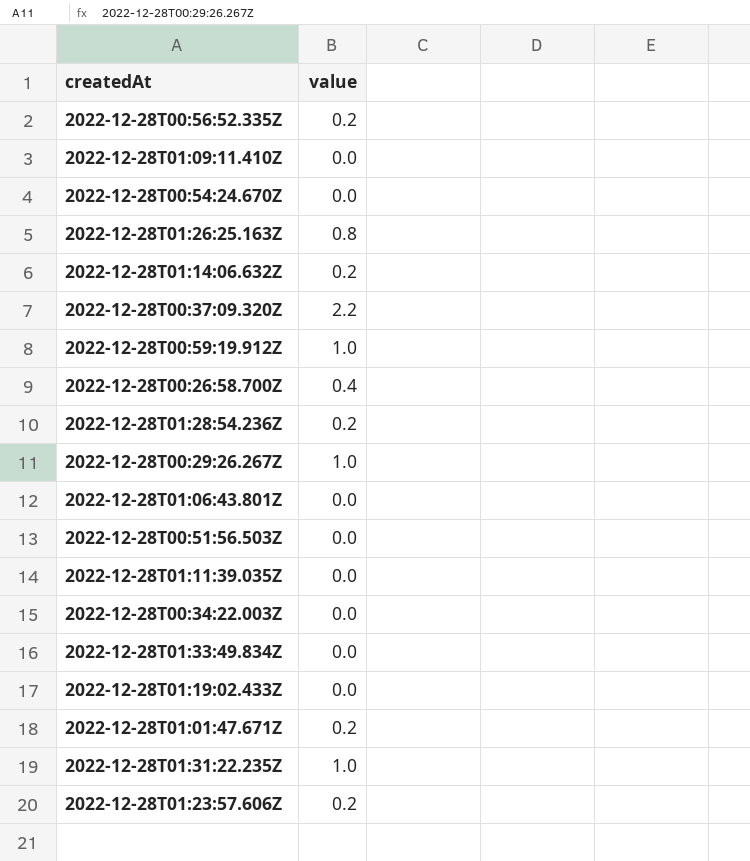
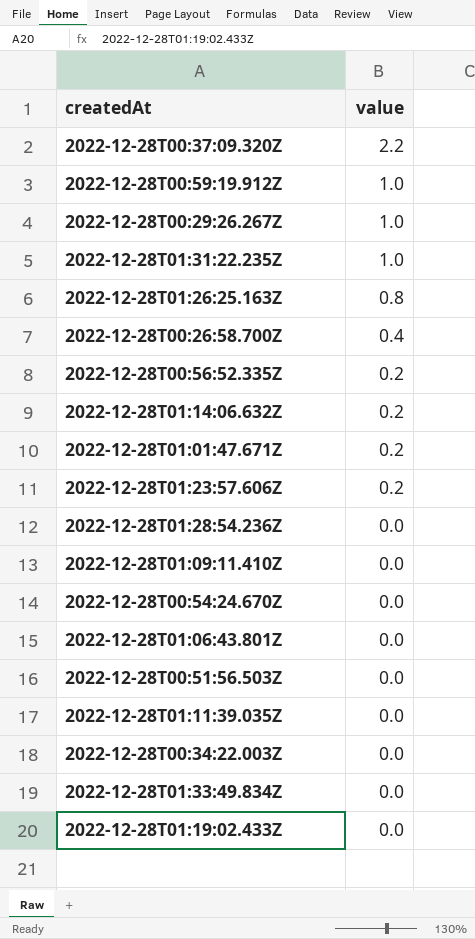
row order: none -> value descending
2022-12-28T01:28:54.236Z | value: 0.2 -> 0.0

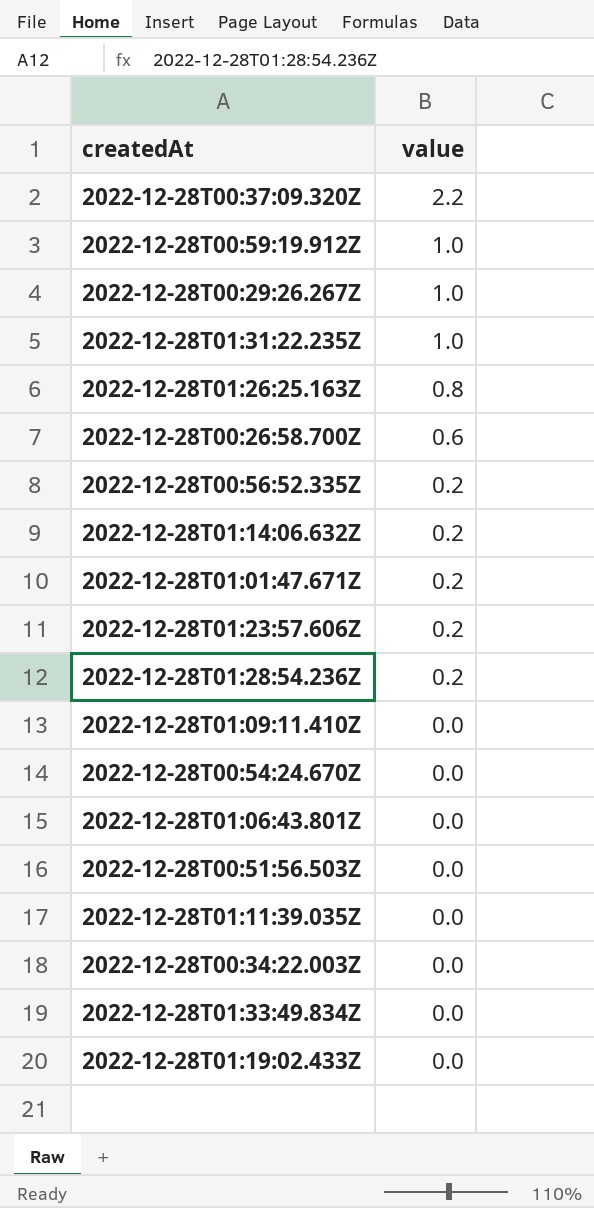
2022-12-28T00:26:58.700Z | value: 0.4 -> 0.6
2022-12-28T01:28:54.236Z | value: 0.0 -> 0.2

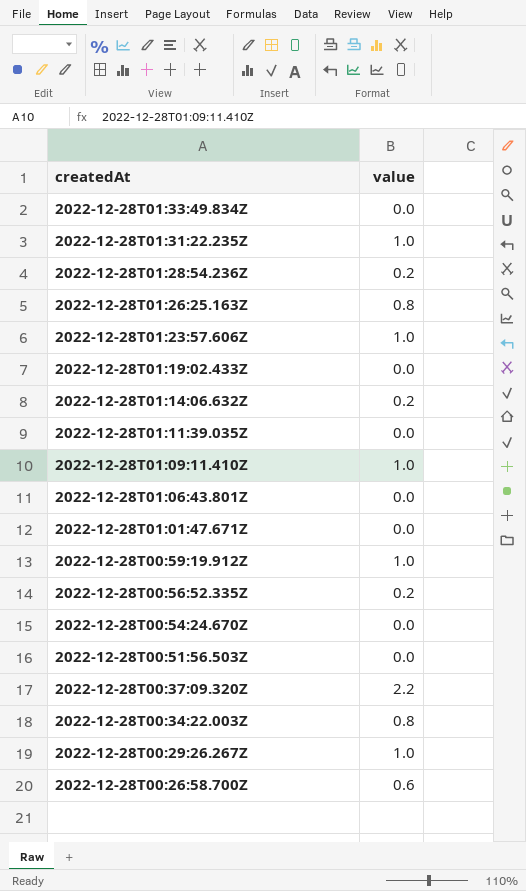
row order: value descending -> createdAt descending
2022-12-28T01:23:57.606Z | value: 0.2 -> 1.0
2022-12-28T01:09:11.410Z | value: 0.0 -> 1.0
2022-12-28T01:01:47.671Z | value: 0.2 -> 0.0
2022-12-28T00:34:22.003Z | value: 0.0 -> 0.8

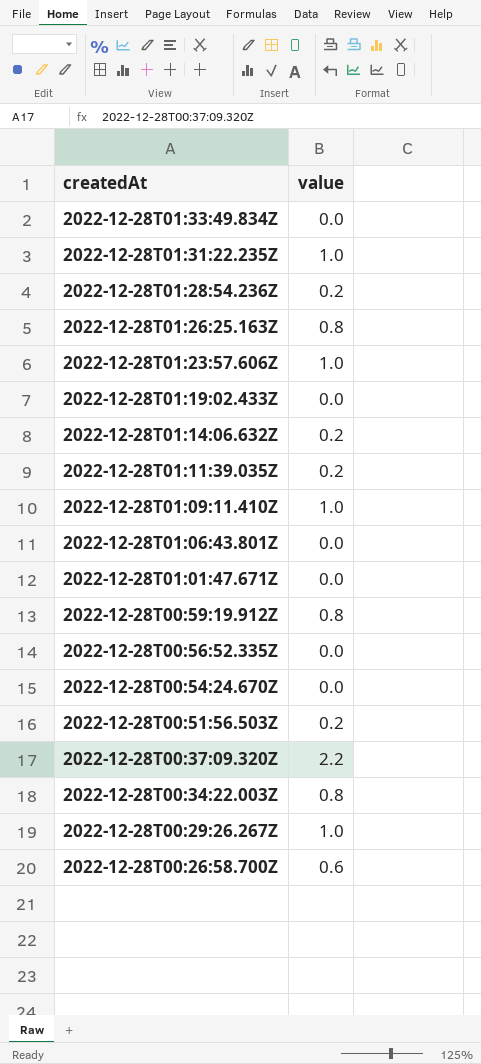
2022-12-28T01:11:39.035Z | value: 0.0 -> 0.2
2022-12-28T00:59:19.912Z | value: 1.0 -> 0.8
2022-12-28T00:56:52.335Z | value: 0.2 -> 0.0
2022-12-28T00:51:56.503Z | value: 0.0 -> 0.2

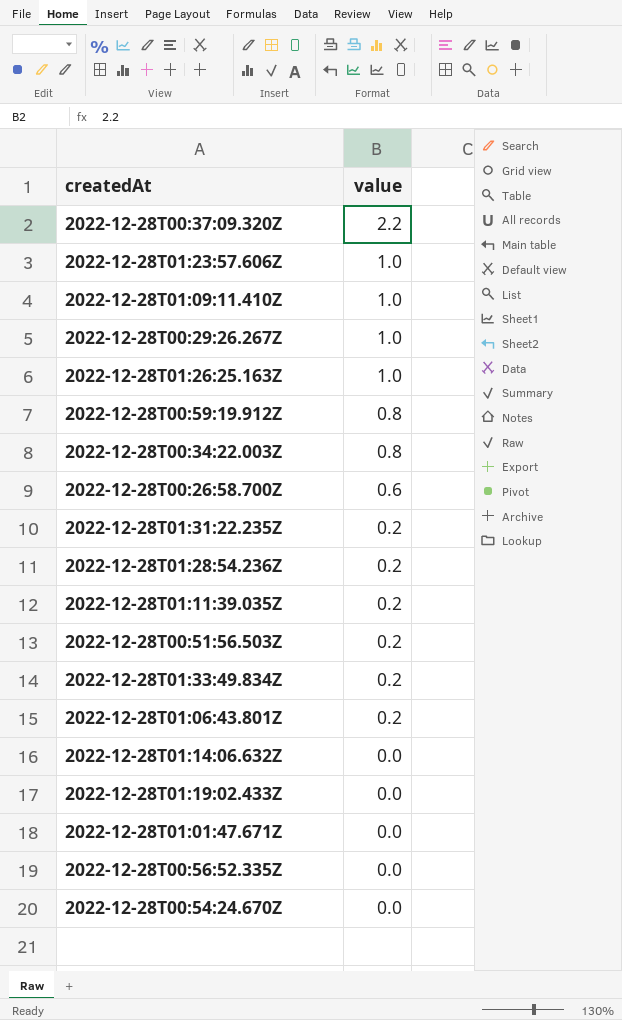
row order: createdAt descending -> value descending
2022-12-28T01:26:25.163Z | value: 0.8 -> 1.0
2022-12-28T01:31:22.235Z | value: 1.0 -> 0.2
2022-12-28T01:33:49.834Z | value: 0.0 -> 0.2
2022-12-28T01:06:43.801Z | value: 0.0 -> 0.2
2022-12-28T01:14:06.632Z | value: 0.2 -> 0.0

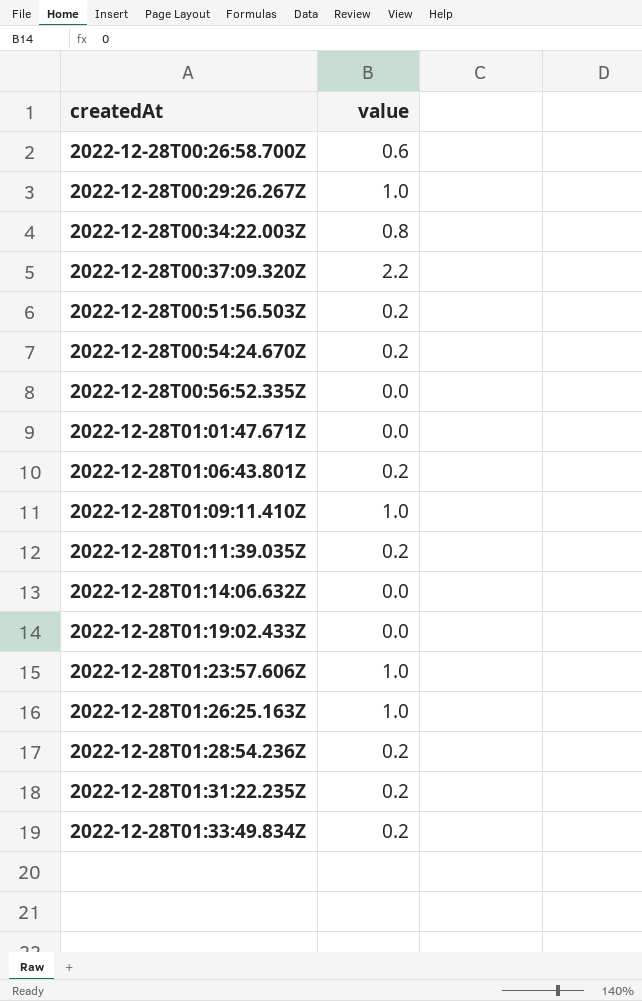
row order: value descending -> createdAt ascending
row 2022-12-28T00:59:19.912Z: 0.8 -> none
2022-12-28T00:54:24.670Z | value: 0.0 -> 0.2

